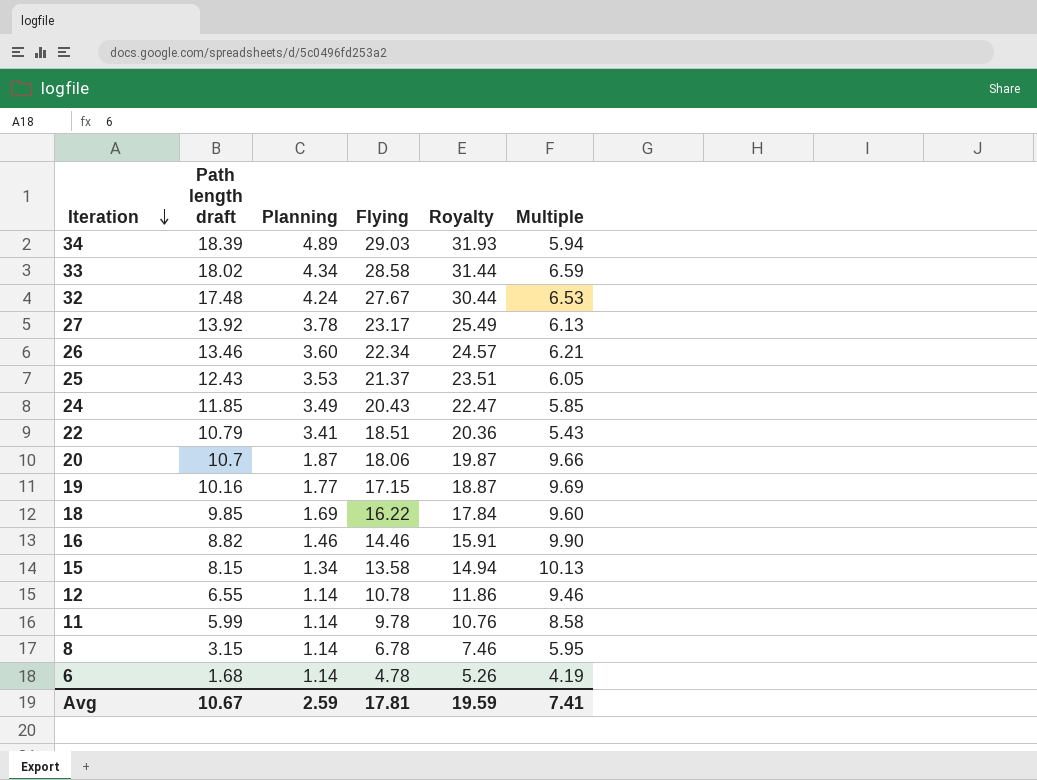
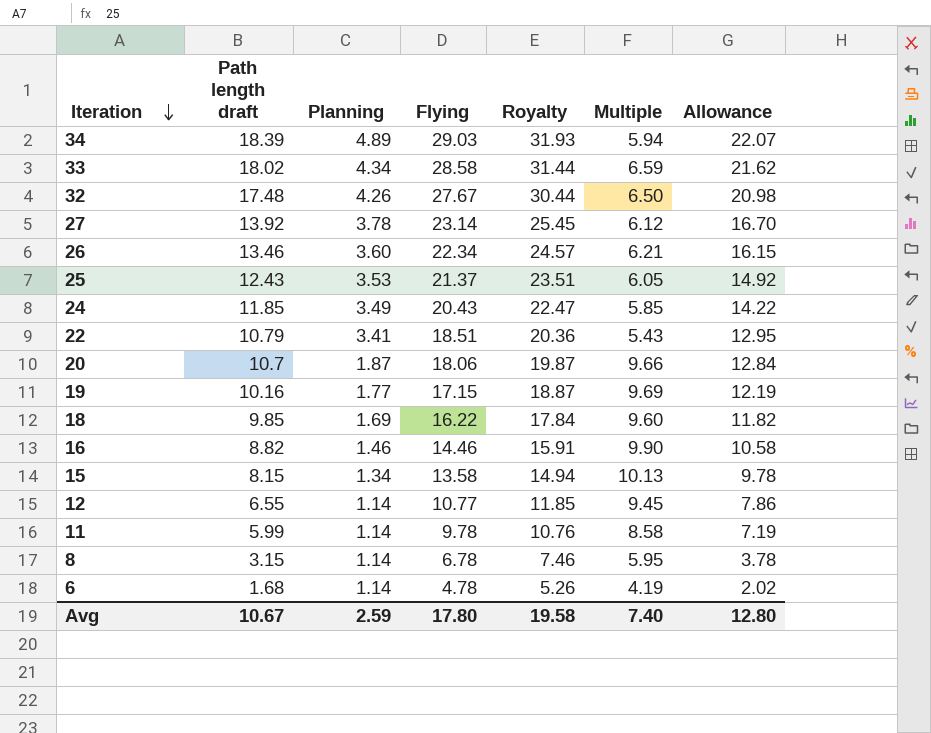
column Allowance | formula: none -> [Path length draft] * 1.2
32 | Planning: 4.24 -> 4.26
32 | Multiple: 6.53 -> 6.50
27 | Flying: 23.17 -> 23.14
27 | Royalty: 25.49 -> 25.45
27 | Multiple: 6.13 -> 6.12
12 | Flying: 10.78 -> 10.77
12 | Royalty: 11.86 -> 11.85
12 | Multiple: 9.46 -> 9.45
Avg | Flying: 17.81 -> 17.80
Avg | Royalty: 19.59 -> 19.58
Avg | Multiple: 7.41 -> 7.40

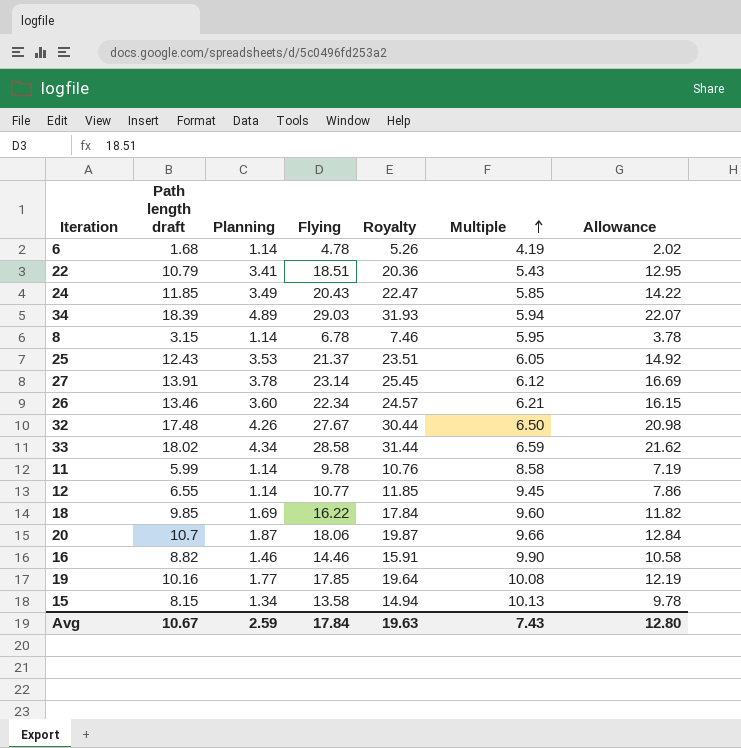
row order: Iteration descending -> Multiple ascending
27 | Path length draft: 13.92 -> 13.91
27 | Allowance: 16.70 -> 16.69
19 | Flying: 17.15 -> 17.85
19 | Royalty: 18.87 -> 19.64
19 | Multiple: 9.69 -> 10.08
Avg | Flying: 17.80 -> 17.84
Avg | Royalty: 19.58 -> 19.63
Avg | Multiple: 7.40 -> 7.43

